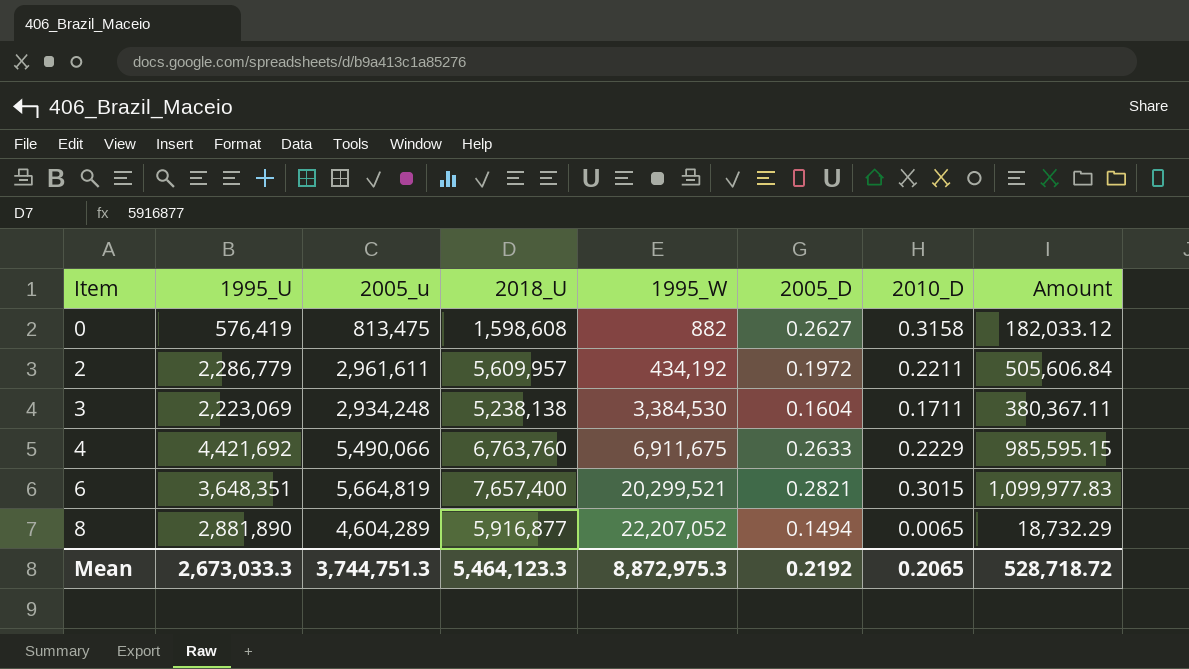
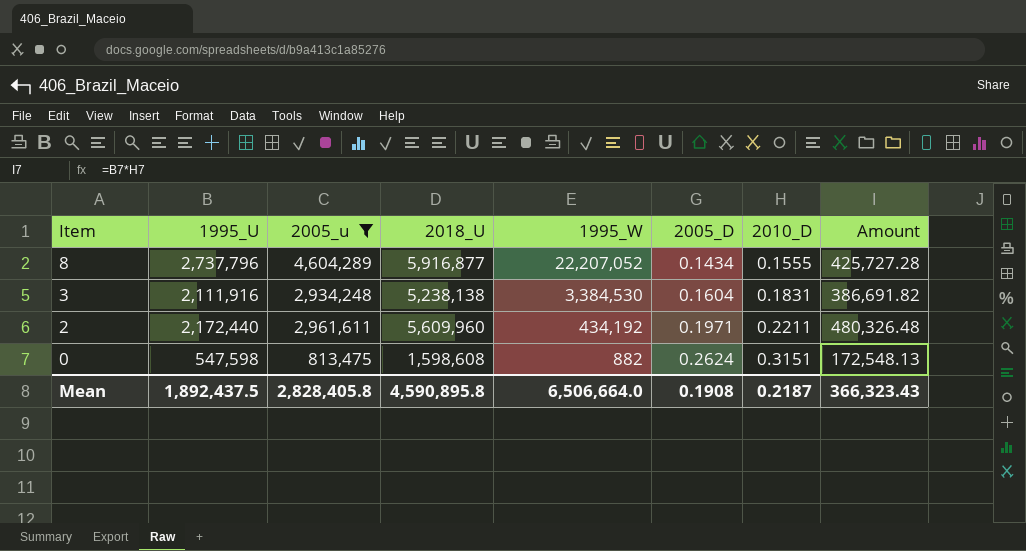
filter: none -> 2005_u <= 4,604,289
row order: Item ascending -> Item descending
8 | 1995_U: 2,881,890 -> 2,737,796
8 | 2005_D: 0.1494 -> 0.1434
8 | 2010_D: 0.0065 -> 0.1555
8 | Amount: 18,732.29 -> 425,727.28
3 | 1995_U: 2,223,069 -> 2,111,916
3 | 2010_D: 0.1711 -> 0.1831
3 | Amount: 380,367.11 -> 386,691.82
2 | 1995_U: 2,286,779 -> 2,172,440
2 | 2018_U: 5,609,957 -> 5,609,960
2 | 2005_D: 0.1972 -> 0.1971
2 | Amount: 505,606.84 -> 480,326.48
0 | 1995_U: 576,419 -> 547,598
0 | 2005_D: 0.2627 -> 0.2624
0 | 2010_D: 0.3158 -> 0.3151
0 | Amount: 182,033.12 -> 172,548.13
Mean | 1995_U: 2,673,033.3 -> 1,892,437.5
Mean | 2005_u: 3,744,751.3 -> 2,828,405.8
Mean | 2018_U: 5,464,123.3 -> 4,590,895.8
Mean | 1995_W: 8,872,975.3 -> 6,506,664.0
Mean | 2005_D: 0.2192 -> 0.1908
Mean | 2010_D: 0.2065 -> 0.2187
Mean | Amount: 528,718.72 -> 366,323.43

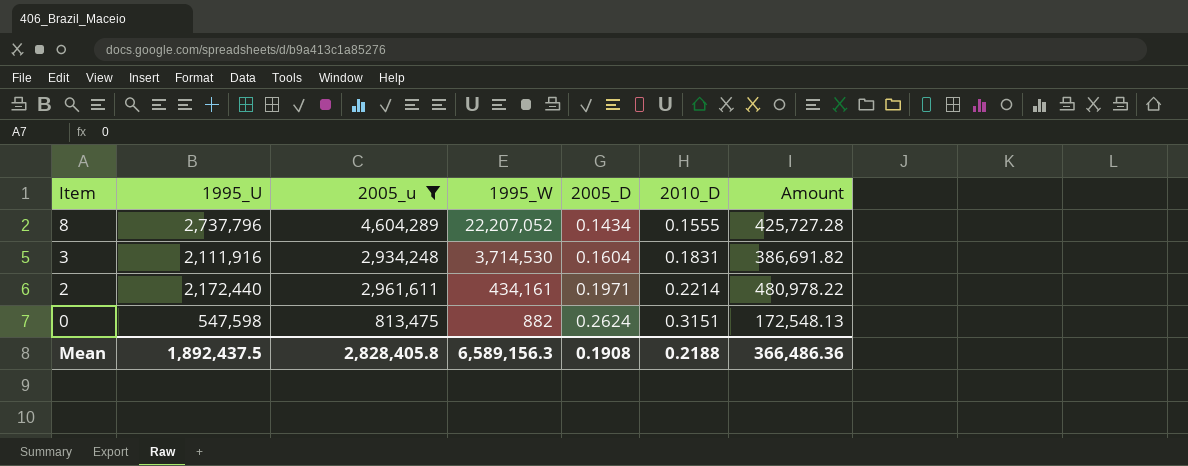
column 2018_U | position: 4 -> none
3 | 1995_W: 3,384,530 -> 3,714,530
2 | 1995_W: 434,192 -> 434,161
2 | 2010_D: 0.2211 -> 0.2214
2 | Amount: 480,326.48 -> 480,978.22
Mean | 1995_W: 6,506,664.0 -> 6,589,156.3
Mean | 2010_D: 0.2187 -> 0.2188
Mean | Amount: 366,323.43 -> 366,486.36

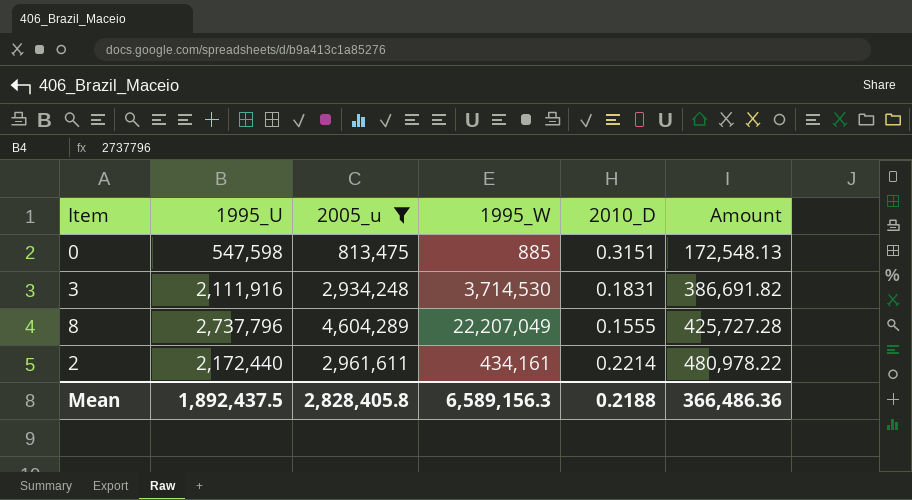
row order: Item descending -> Amount ascending
column 2005_D | position: 5 -> none
0 | 1995_W: 882 -> 885
8 | 1995_W: 22,207,052 -> 22,207,049

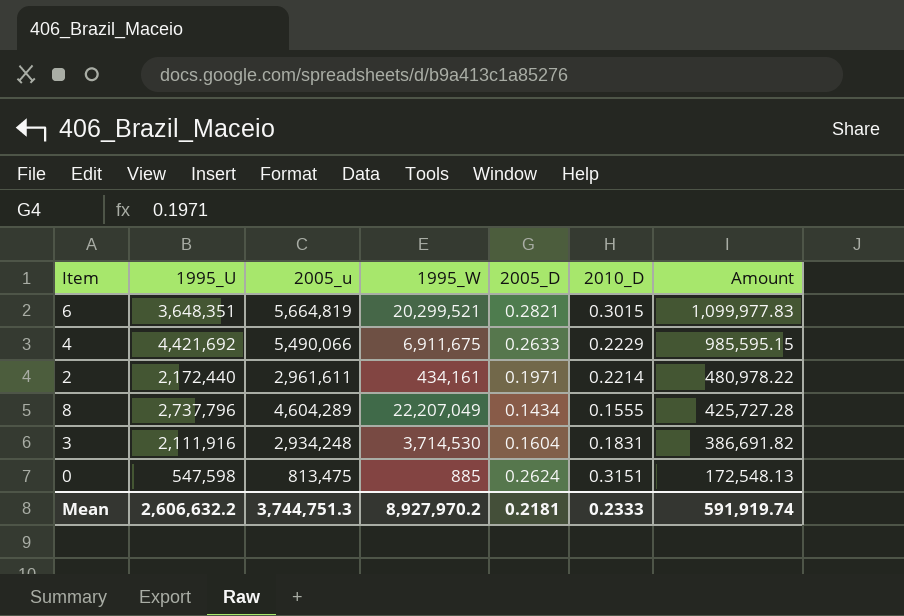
filter: 2005_u <= 4,604,289 -> none
row order: Amount ascending -> Amount descending
column 2005_D | position: none -> 5
Mean | 1995_U: 1,892,437.5 -> 2,606,632.2
Mean | 2005_u: 2,828,405.8 -> 3,744,751.3
Mean | 1995_W: 6,589,156.3 -> 8,927,970.2
Mean | 2010_D: 0.2188 -> 0.2333
Mean | Amount: 366,486.36 -> 591,919.74

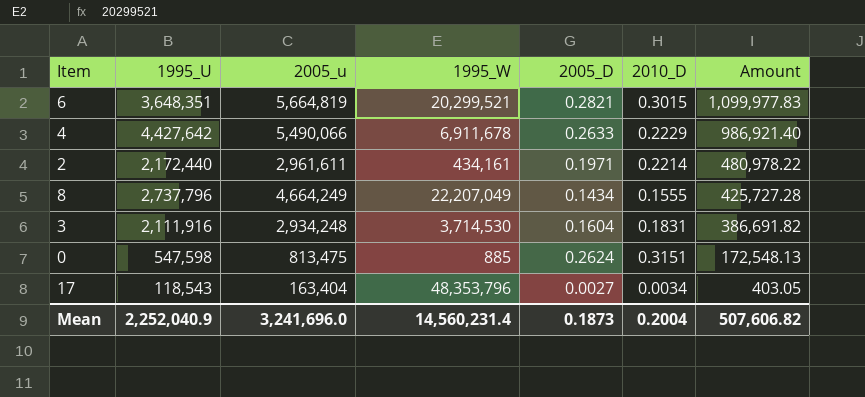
4 | 1995_U: 4,421,692 -> 4,427,642
4 | 1995_W: 6,911,675 -> 6,911,678
4 | Amount: 985,595.15 -> 986,921.40
8 | 2005_u: 4,604,289 -> 4,664,249
row 17: none -> 118,543 | 163,404 | 48,353,796 | 0.0027 | 0.0034 | 403.05
Mean | 1995_U: 2,606,632.2 -> 2,252,040.9
Mean | 2005_u: 3,744,751.3 -> 3,241,696.0
Mean | 1995_W: 8,927,970.2 -> 14,560,231.4
Mean | 2005_D: 0.2181 -> 0.1873
Mean | 2010_D: 0.2333 -> 0.2004
Mean | Amount: 591,919.74 -> 507,606.82

